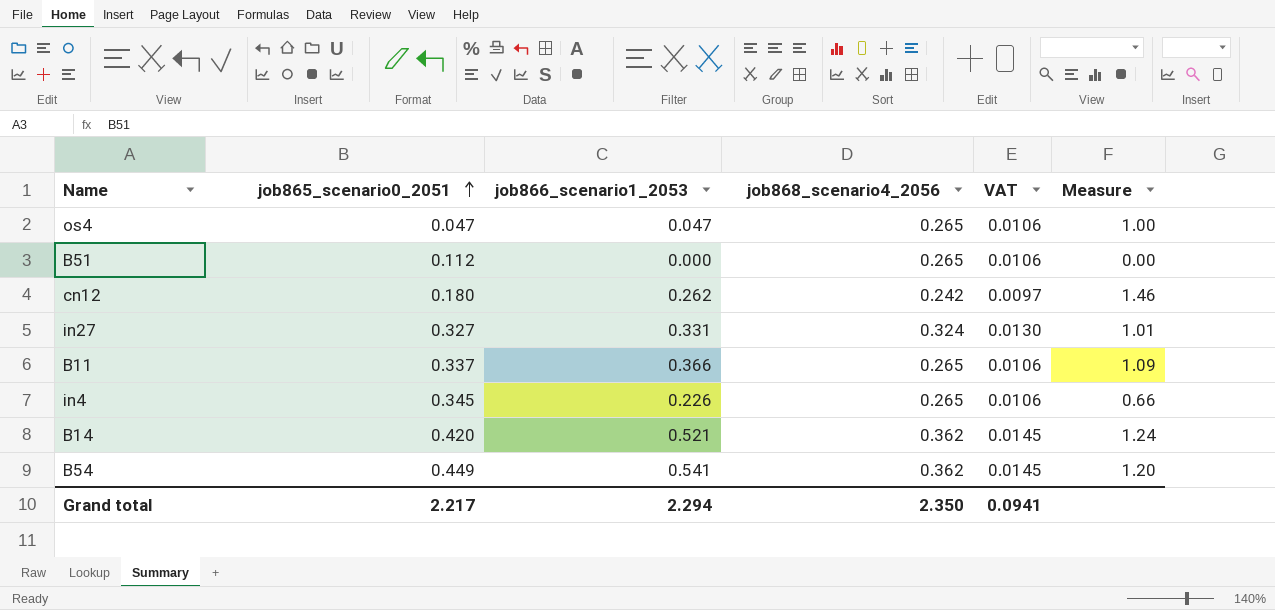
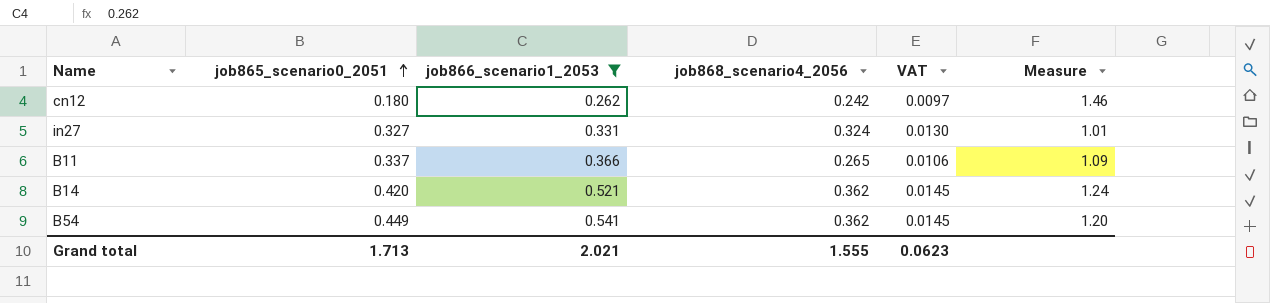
filter: none -> job866_scenario1_2053 >= 0.262
Grand total | job865_scenario0_2051: 2.217 -> 1.713
Grand total | job866_scenario1_2053: 2.294 -> 2.021
Grand total | job868_scenario4_2056: 2.350 -> 1.555
Grand total | VAT: 0.0941 -> 0.0623

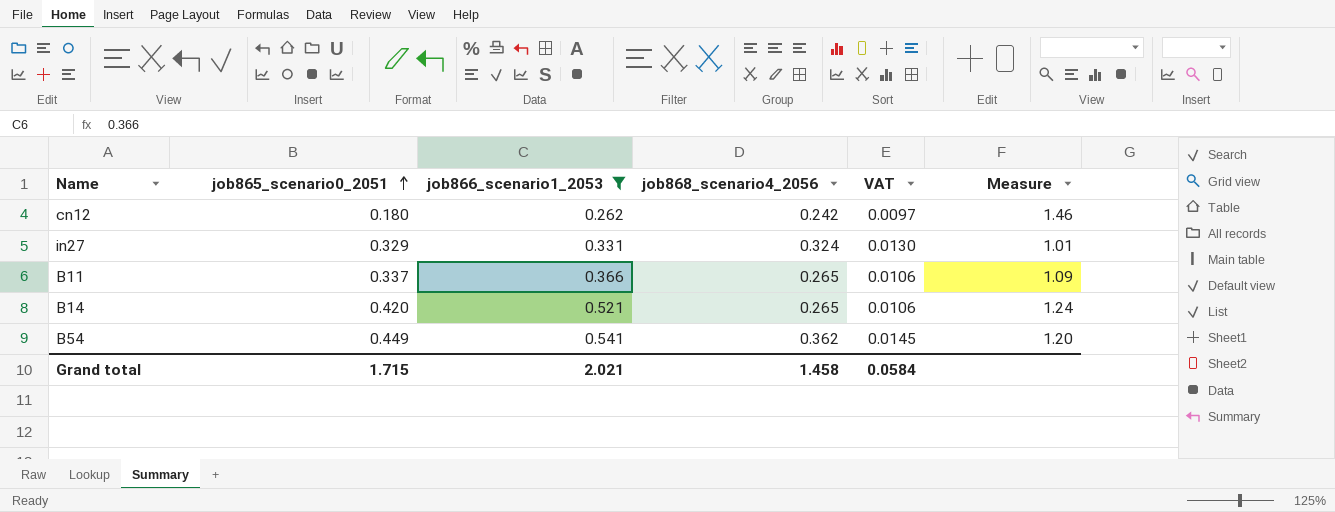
in27 | job865_scenario0_2051: 0.327 -> 0.329
B14 | job868_scenario4_2056: 0.362 -> 0.265
B14 | VAT: 0.0145 -> 0.0106
Grand total | job865_scenario0_2051: 1.713 -> 1.715
Grand total | job868_scenario4_2056: 1.555 -> 1.458
Grand total | VAT: 0.0623 -> 0.0584

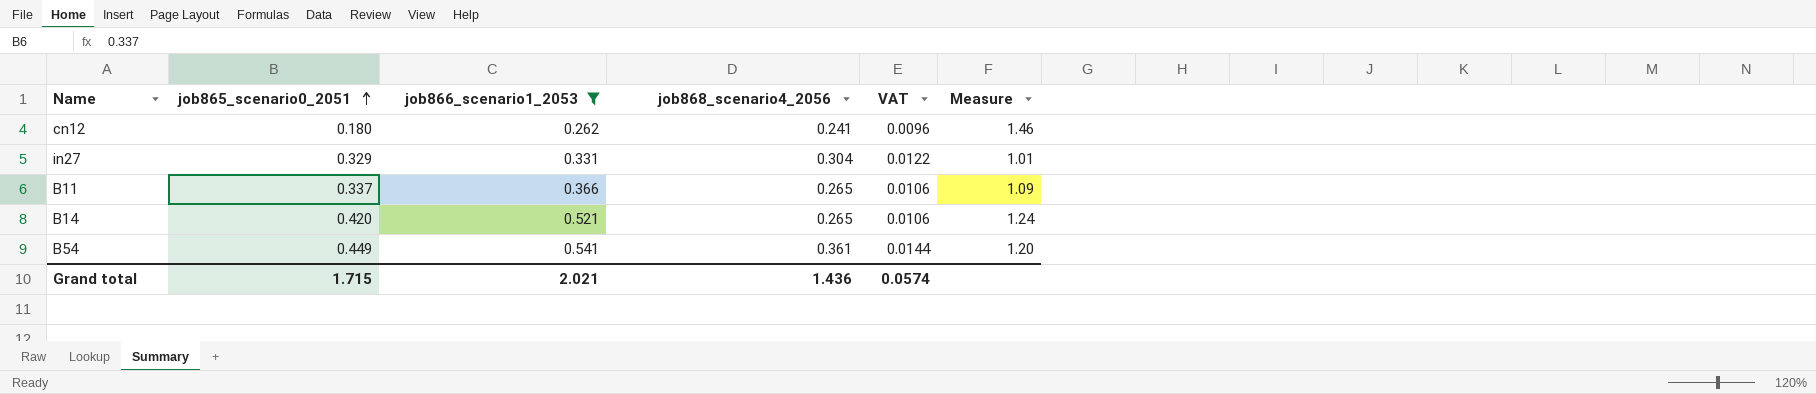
cn12 | job868_scenario4_2056: 0.242 -> 0.241
cn12 | VAT: 0.0097 -> 0.0096
in27 | job868_scenario4_2056: 0.324 -> 0.304
in27 | VAT: 0.0130 -> 0.0122
B54 | job868_scenario4_2056: 0.362 -> 0.361
B54 | VAT: 0.0145 -> 0.0144
Grand total | job868_scenario4_2056: 1.458 -> 1.436
Grand total | VAT: 0.0584 -> 0.0574

